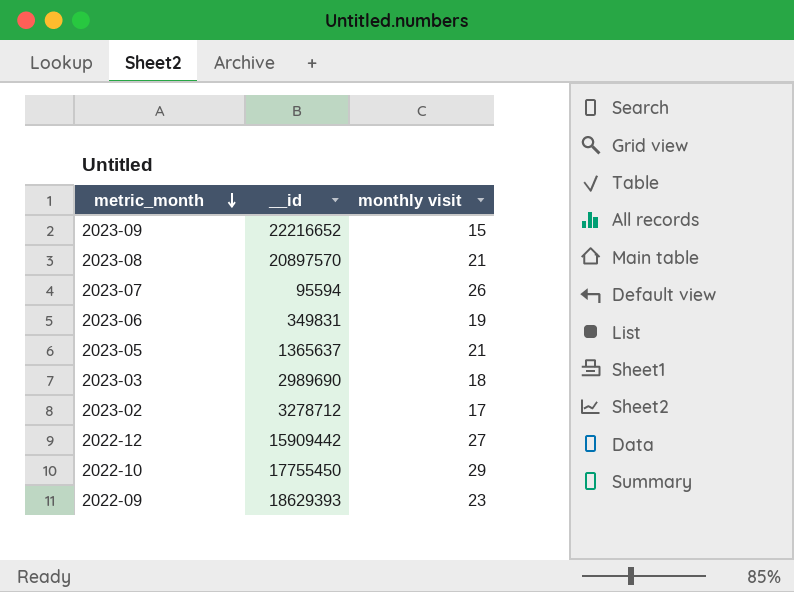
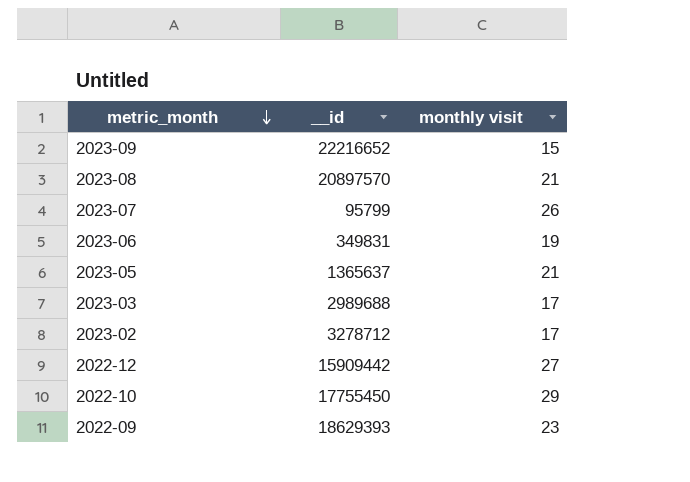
2023-07 | __id: 95594 -> 95799
2023-03 | __id: 2989690 -> 2989688
2023-03 | monthly visit: 18 -> 17

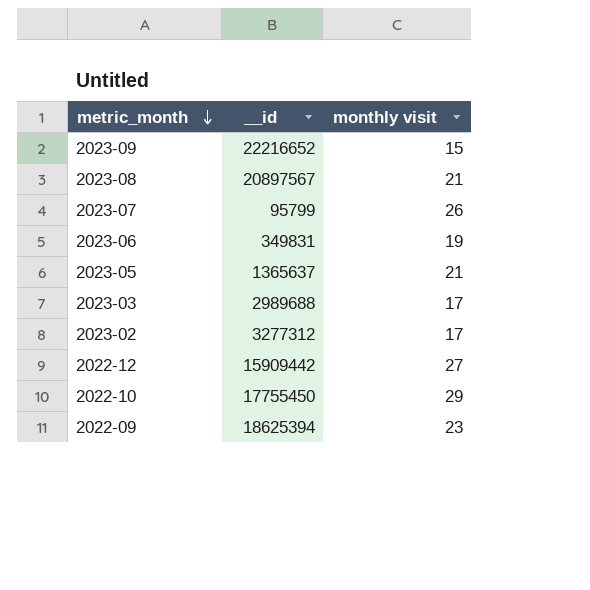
2023-08 | __id: 20897570 -> 20897567
2023-02 | __id: 3278712 -> 3277312
2022-09 | __id: 18629393 -> 18625394

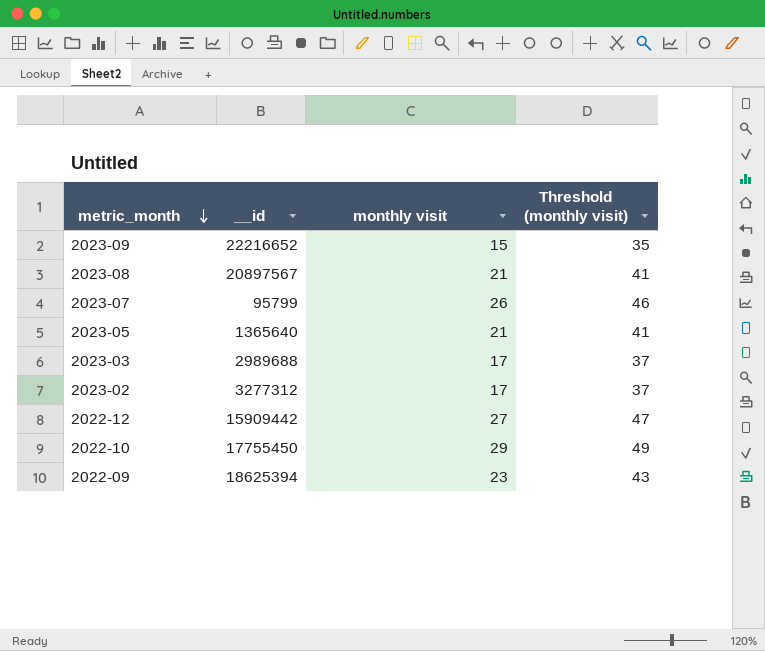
column Threshold (monthly visit) | formula: none -> [monthly visit] + 20
row 2023-06: 349831 | 19 -> none
2023-05 | __id: 1365637 -> 1365640

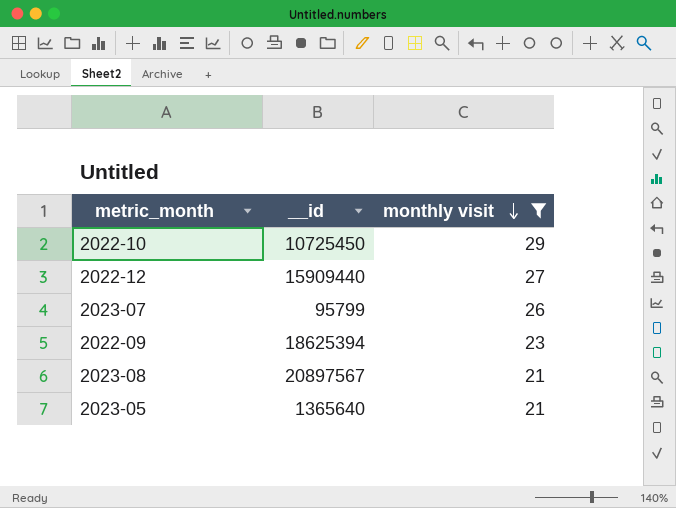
filter: none -> monthly visit >= 21
row order: metric_month descending -> monthly visit descending
column Threshold (monthly visit) | formula: [monthly visit] + 20 -> none
2022-10 | __id: 17755450 -> 10725450
2022-12 | __id: 15909442 -> 15909440

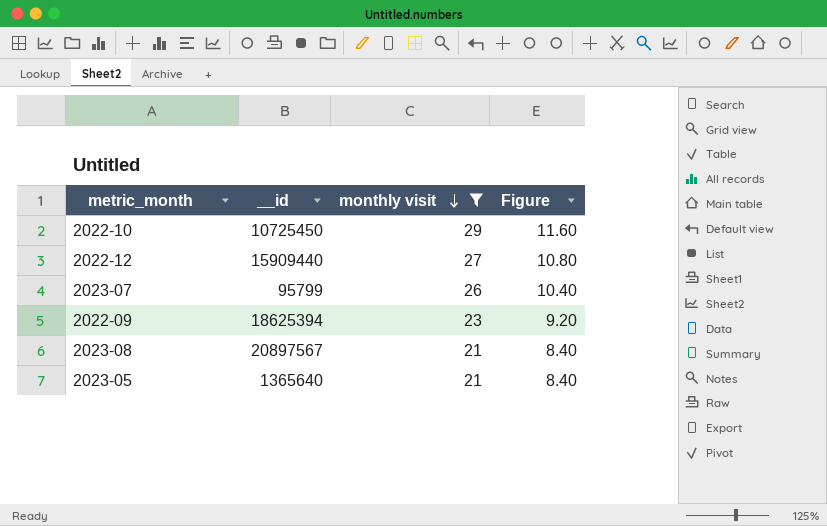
column Figure | formula: none -> [monthly visit] * 0.4

